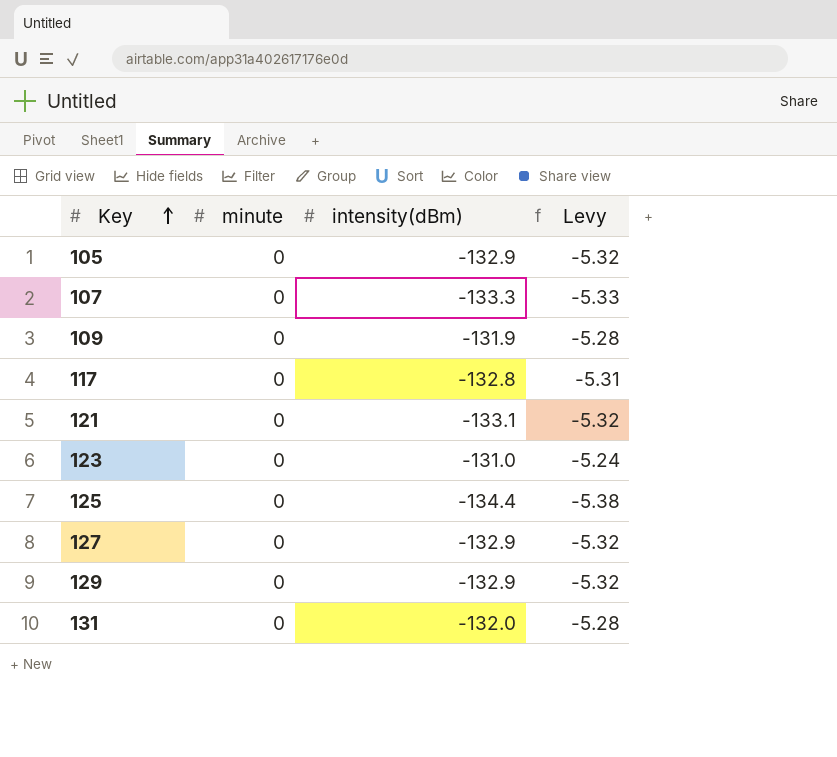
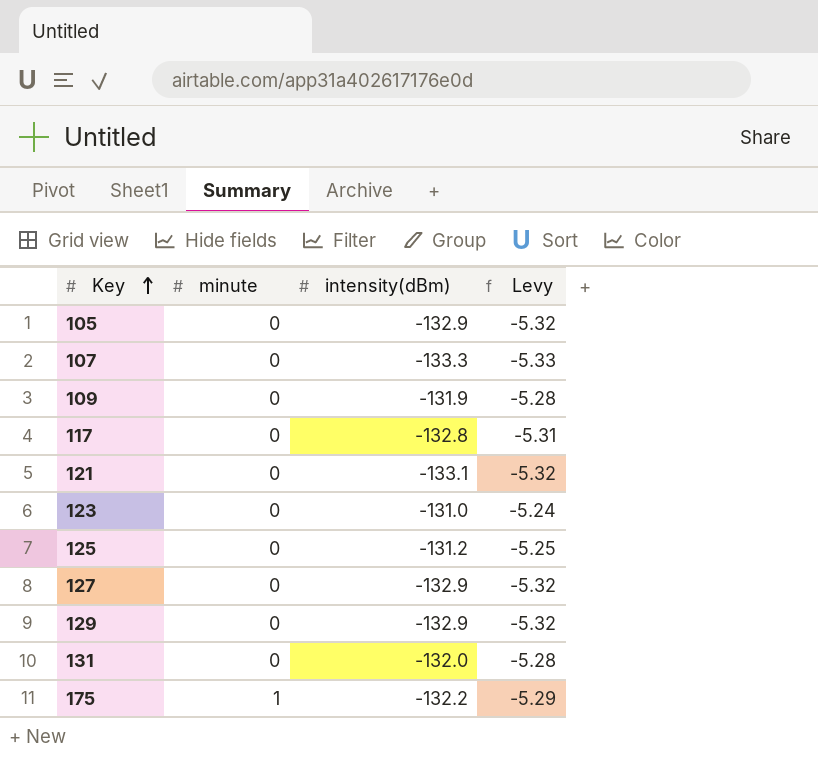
125 | intensity(dBm): -134.4 -> -131.2
125 | Levy: -5.38 -> -5.25
row 175: none -> 1 | -132.2 | -5.29

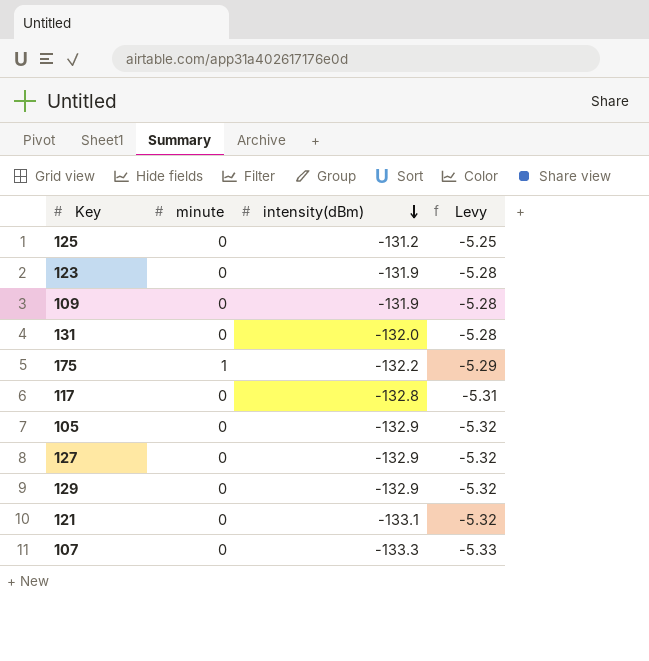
row order: Key ascending -> intensity(dBm) descending
123 | intensity(dBm): -131.0 -> -131.9
123 | Levy: -5.24 -> -5.28

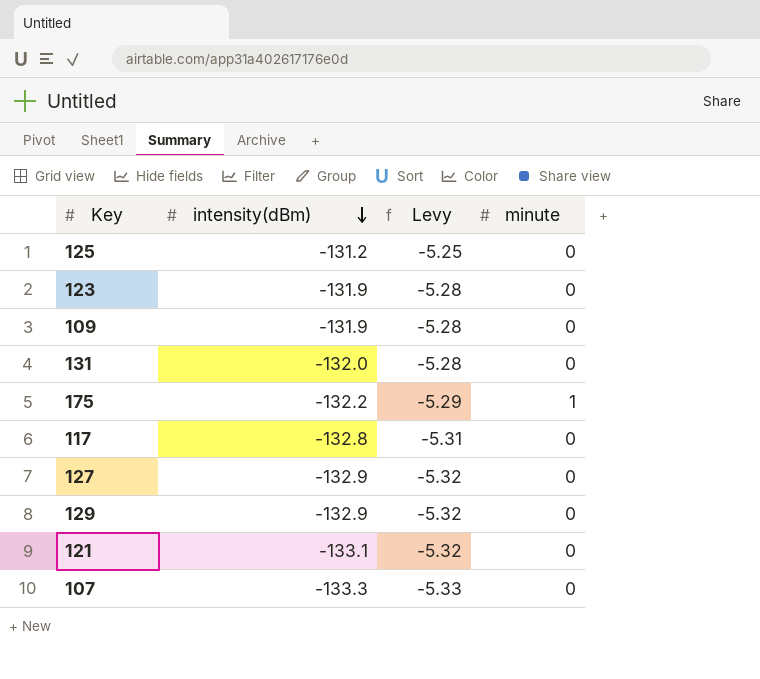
column minute | position: 2 -> 4
row 105: 0 | -132.9 | -5.32 -> none

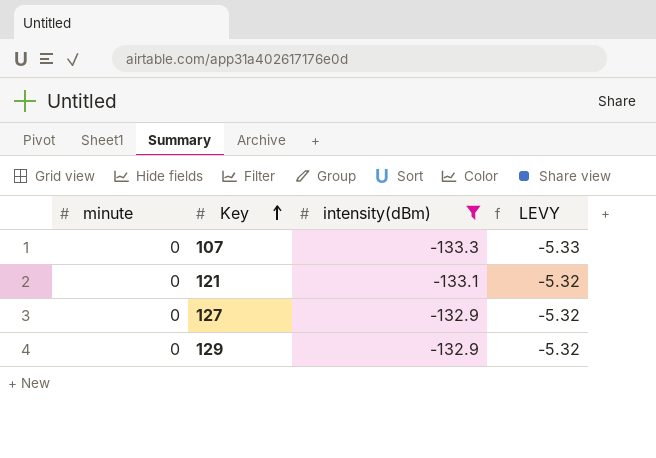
filter: none -> intensity(dBm) <= -132.9
row order: intensity(dBm) descending -> Key ascending
column minute | position: 4 -> 1
column name: Levy -> LEVY

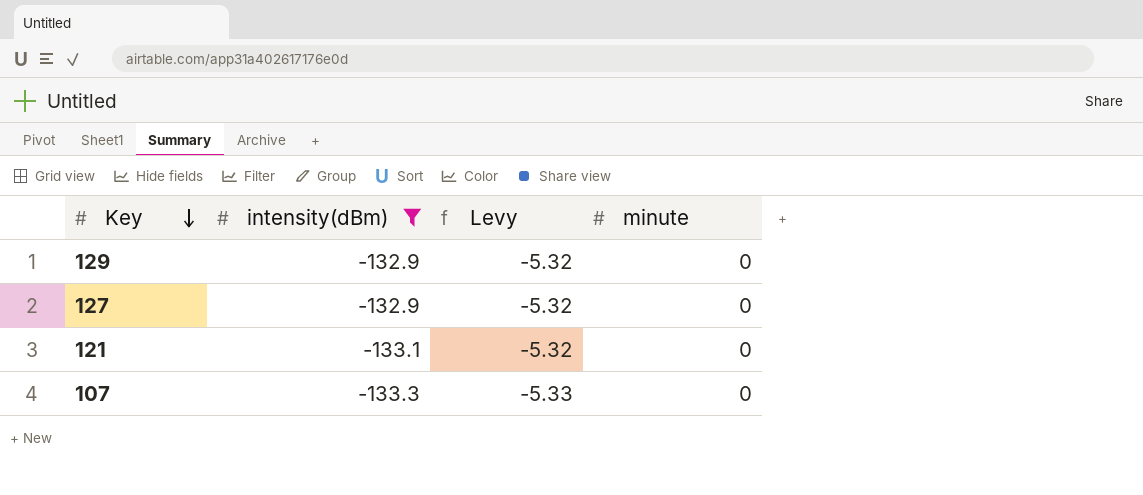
row order: Key ascending -> Key descending
column name: LEVY -> Levy
column minute | position: 1 -> 4

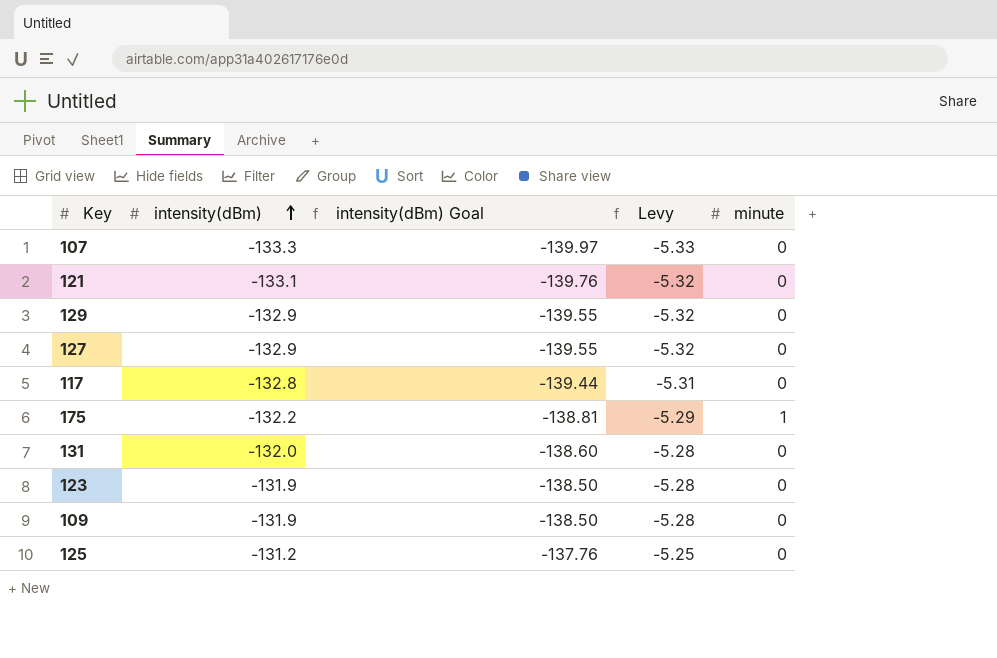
filter: intensity(dBm) <= -132.9 -> none
row order: Key descending -> intensity(dBm) ascending
column intensity(dBm) Goal | formula: none -> [intensity(dBm)] * 1.05

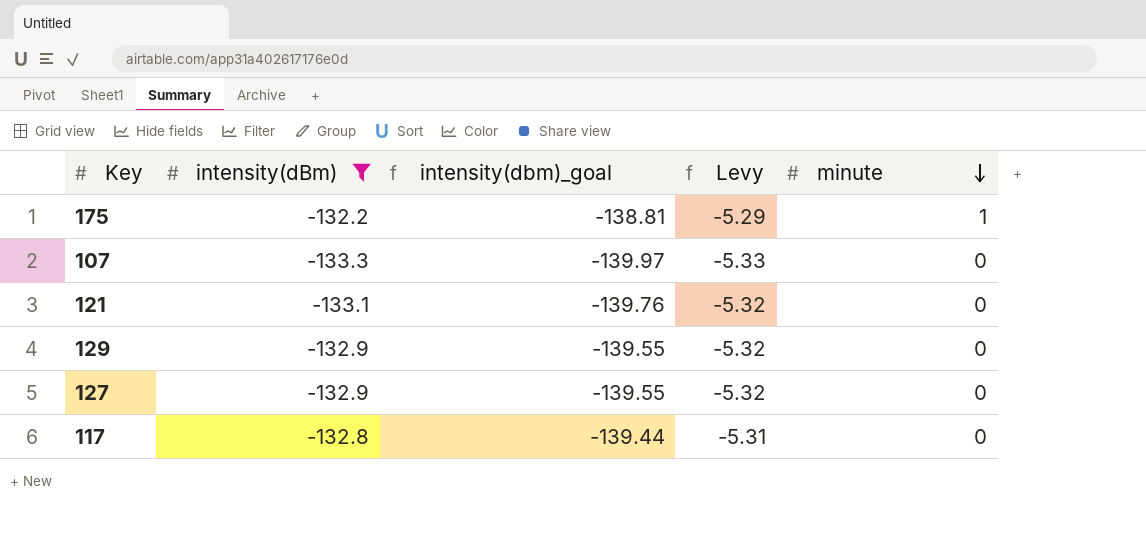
filter: none -> intensity(dBm) <= -132.2
row order: intensity(dBm) ascending -> minute descending
column name: intensity(dBm) Goal -> intensity(dbm)_goal

